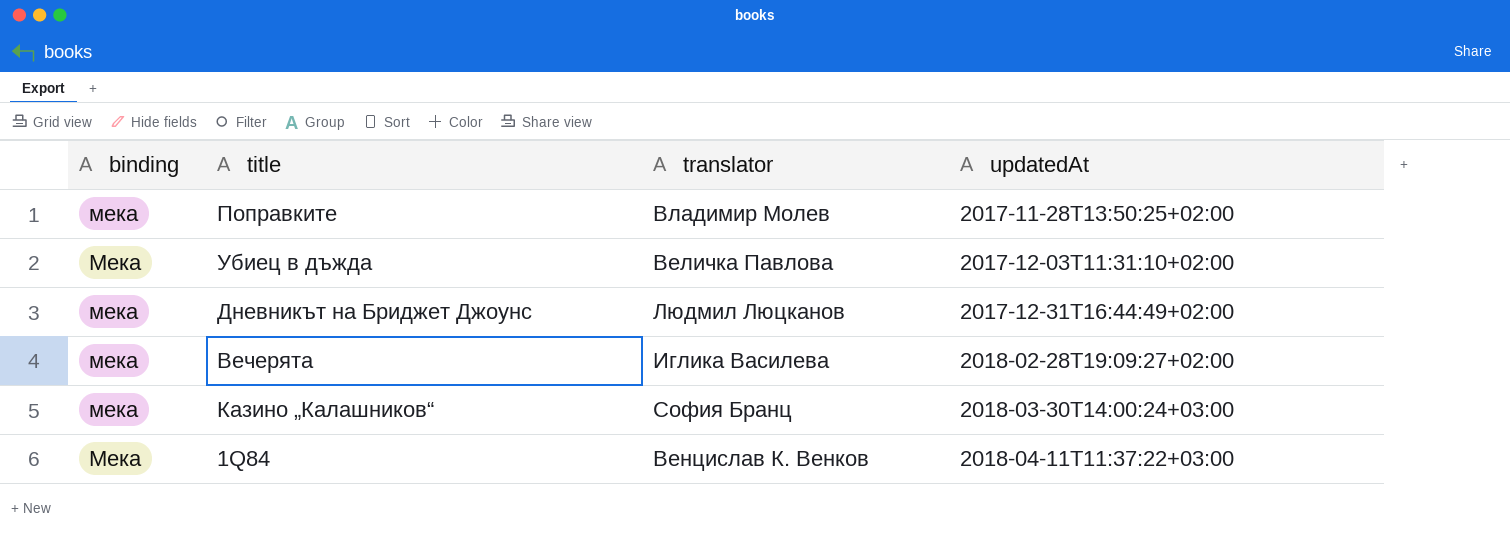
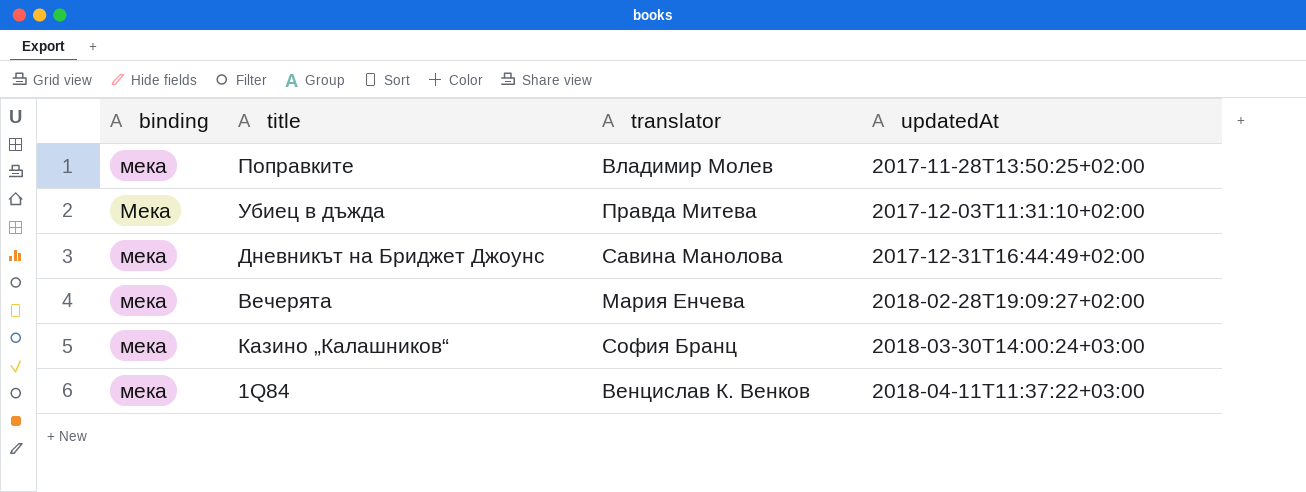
Убиец в дъжда | translator: Величка Павлова -> Правда Митева
Дневникът на Бриджет Джоунс | translator: Людмил Люцканов -> Савина Манолова
Вечерята | translator: Иглика Василева -> Мария Енчева
1Q84 | binding: Мека -> мека

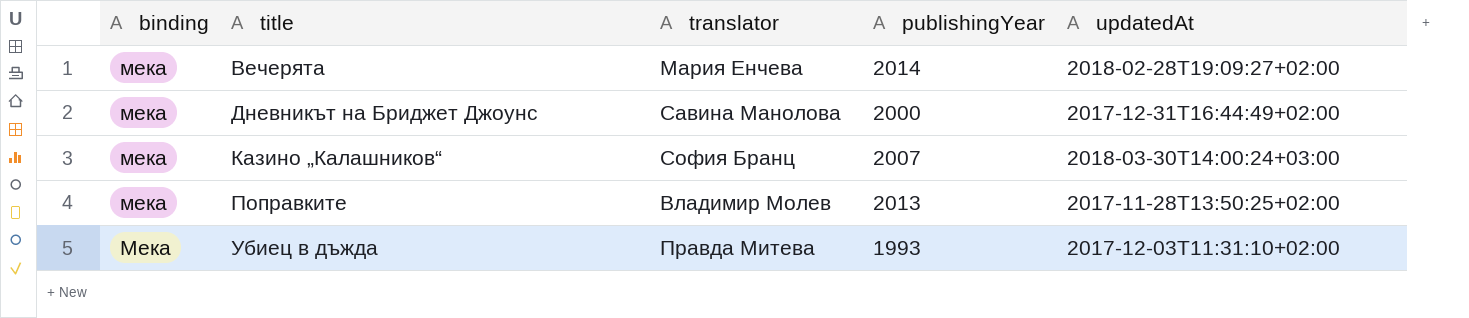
row order: updatedAt ascending -> title ascending
column publishingYear | position: none -> 4
row 1Q84: мека | Венцислав К. Венков | 2018-04-11T11:37:22+03:00 -> none

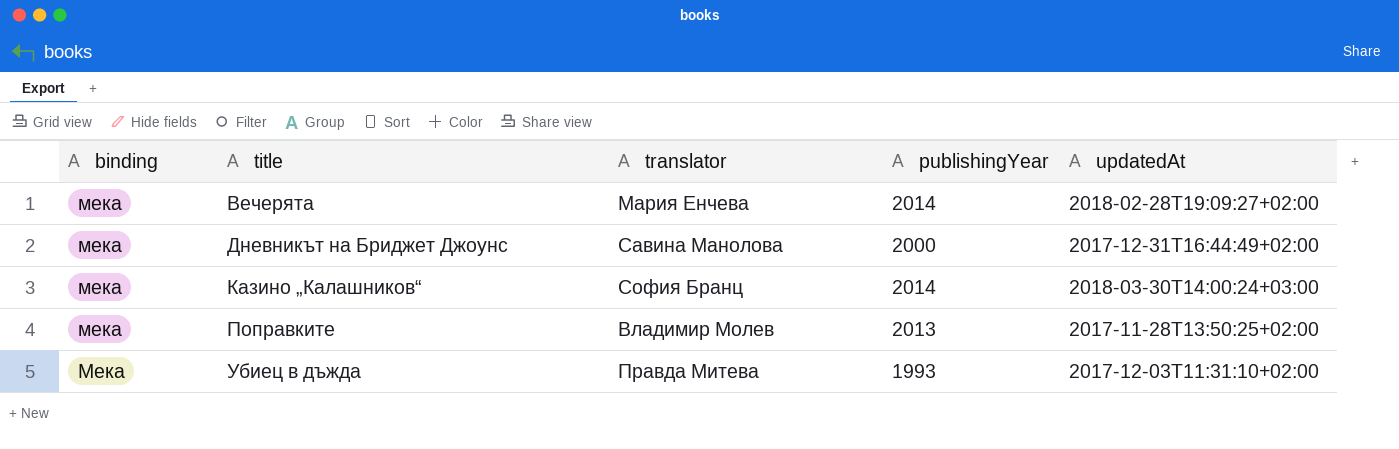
Казино „Калашников“ | publishingYear: 2007 -> 2014

